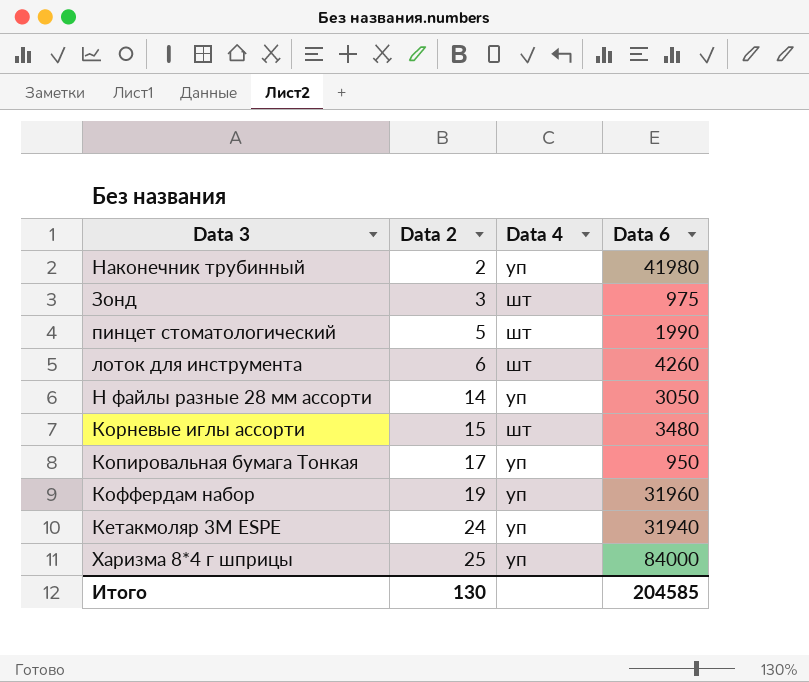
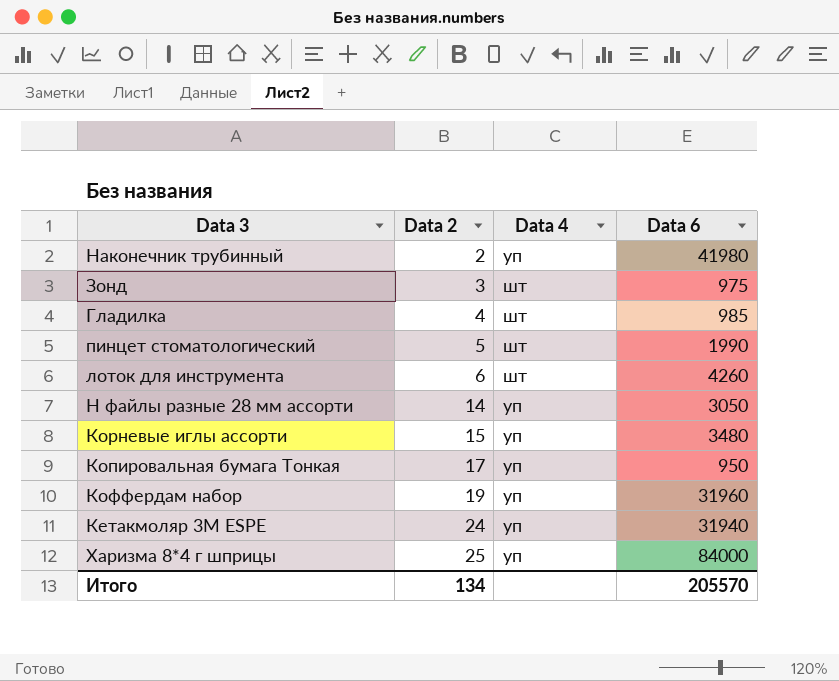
row Гладилка: none -> 4 | шт | 985
Корневые иглы ассорти | Data 4: шт -> уп
Итого | Data 2: 130 -> 134
Итого | Data 6: 204585 -> 205570

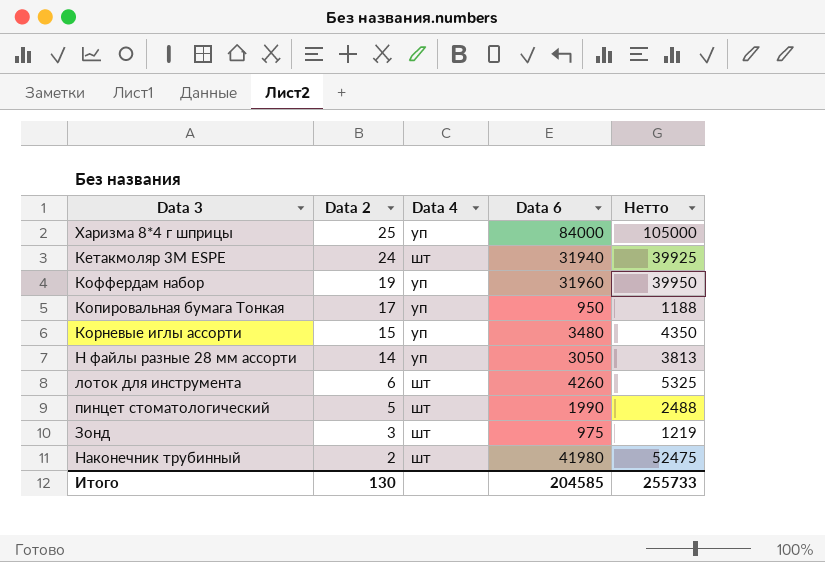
row order: Data 2 ascending -> Data 2 descending
column Нетто | formula: none -> [Data 6] * 1,25
row Гладилка: 4 | шт | 985 -> none
Кетакмоляр 3М ESPE | Data 4: уп -> шт
Наконечник трубинный | Data 4: уп -> шт
Итого | Data 2: 134 -> 130
Итого | Data 6: 205570 -> 204585

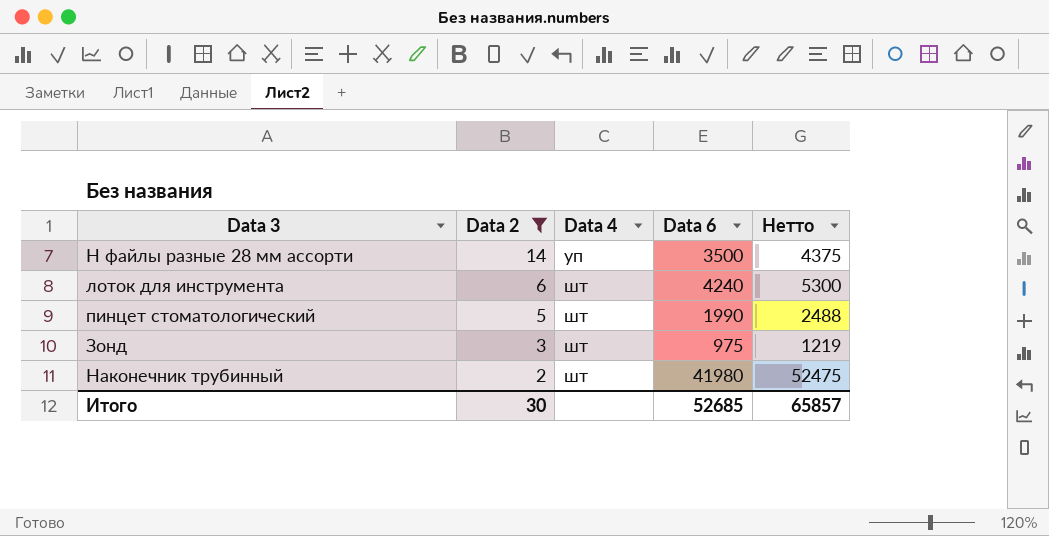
filter: none -> Data 2 <= 14
Н файлы разные 28 мм ассорти | Data 6: 3050 -> 3500
Н файлы разные 28 мм ассорти | Нетто: 3813 -> 4375
лоток для инструмента | Data 6: 4260 -> 4240
лоток для инструмента | Нетто: 5325 -> 5300
Итого | Data 2: 130 -> 30
Итого | Data 6: 204585 -> 52685
Итого | Нетто: 255733 -> 65857

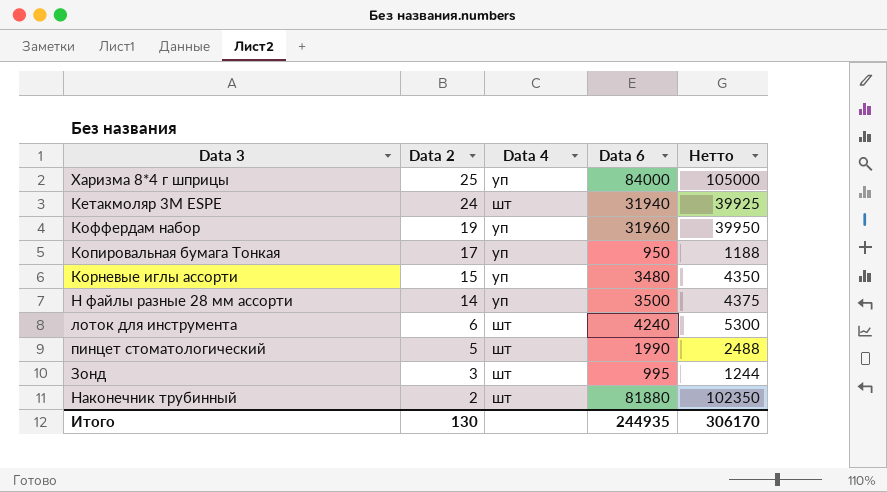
filter: Data 2 <= 14 -> none
Зонд | Data 6: 975 -> 995
Зонд | Нетто: 1219 -> 1244
Наконечник трубинный | Data 6: 41980 -> 81880
Наконечник трубинный | Нетто: 52475 -> 102350
Итого | Data 2: 30 -> 130
Итого | Data 6: 52685 -> 244935
Итого | Нетто: 65857 -> 306170

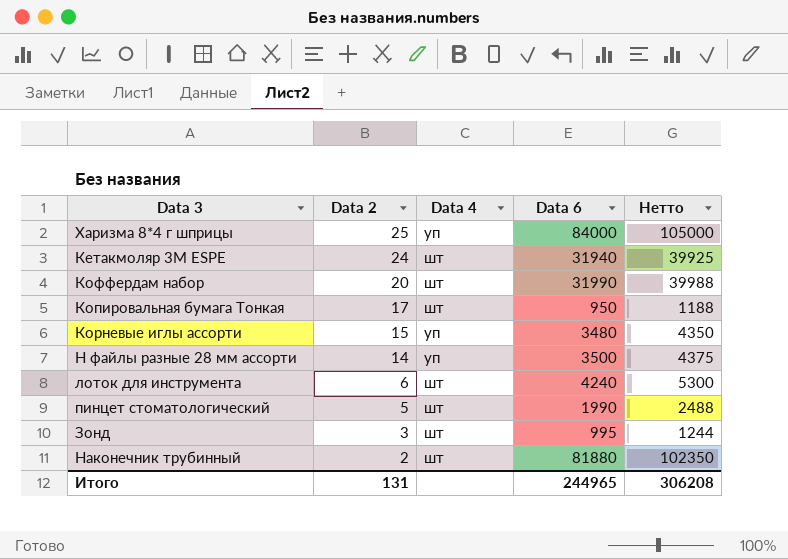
Коффердам набор | Data 2: 19 -> 20
Коффердам набор | Data 4: уп -> шт
Коффердам набор | Data 6: 31960 -> 31990
Коффердам набор | Нетто: 39950 -> 39988
Копировальная бумага Тонкая | Data 4: уп -> шт
Итого | Data 2: 130 -> 131
Итого | Data 6: 244935 -> 244965
Итого | Нетто: 306170 -> 306208

